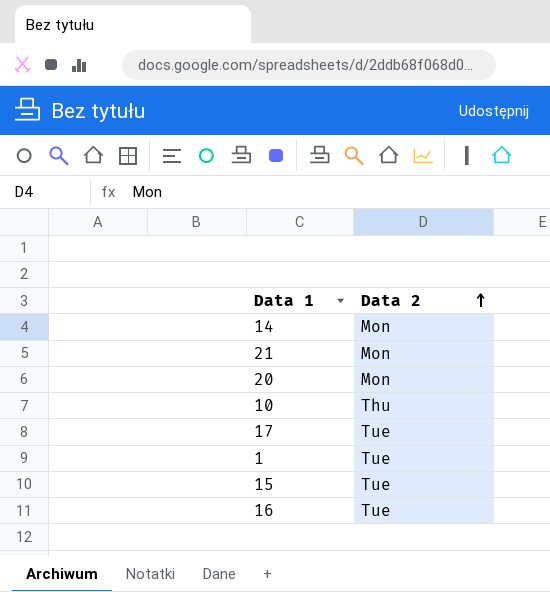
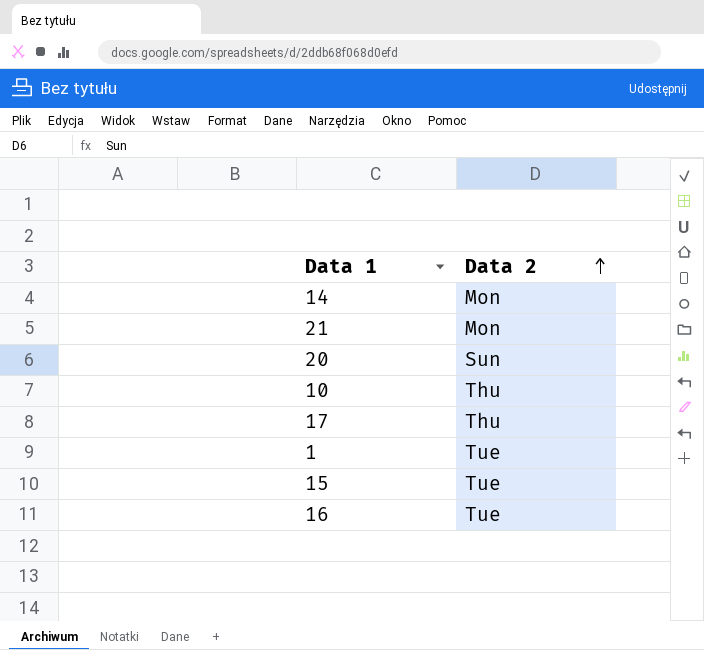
20 | Data 2: Mon -> Sun
17 | Data 2: Tue -> Thu

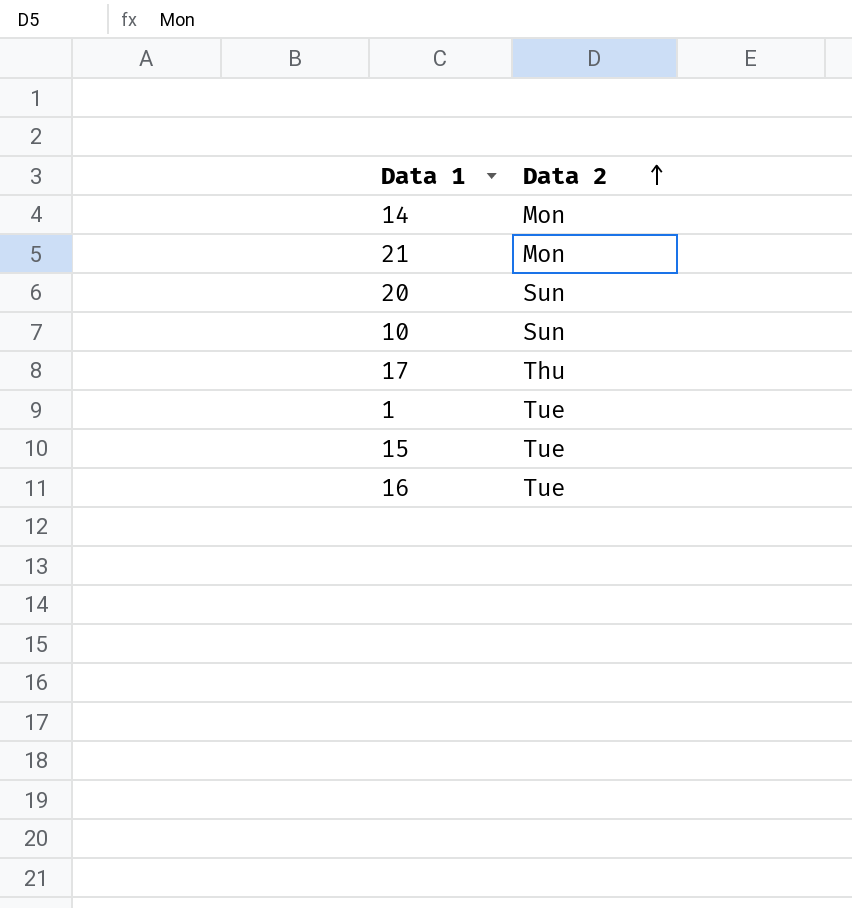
10 | Data 2: Thu -> Sun

